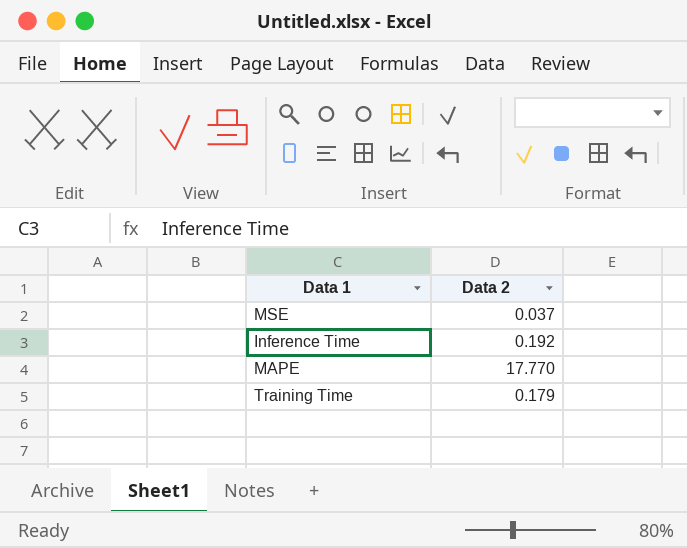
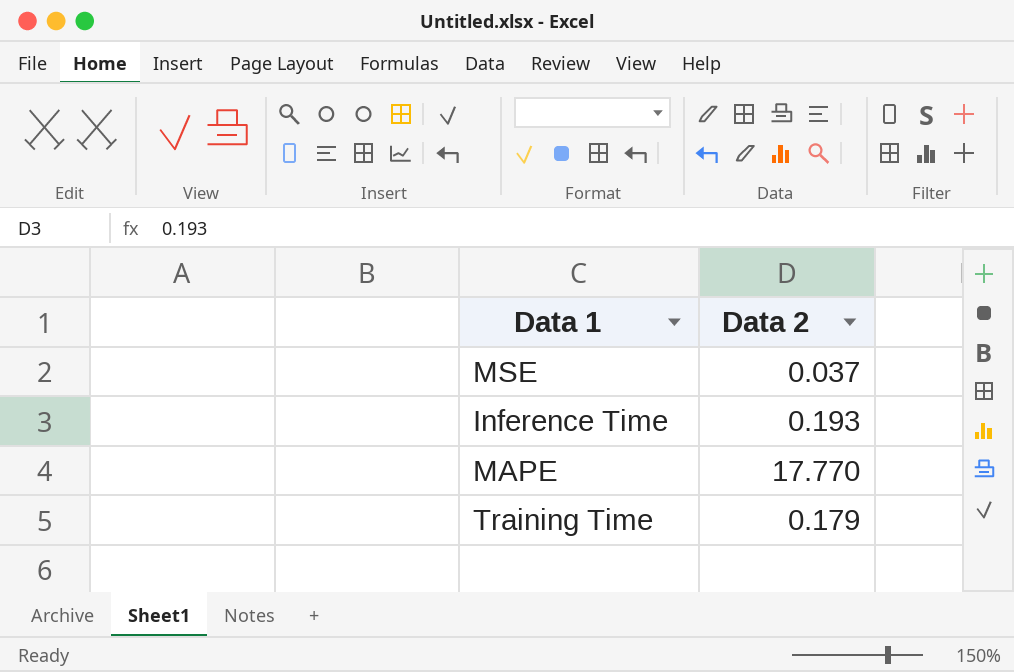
Inference Time | Data 2: 0.192 -> 0.193

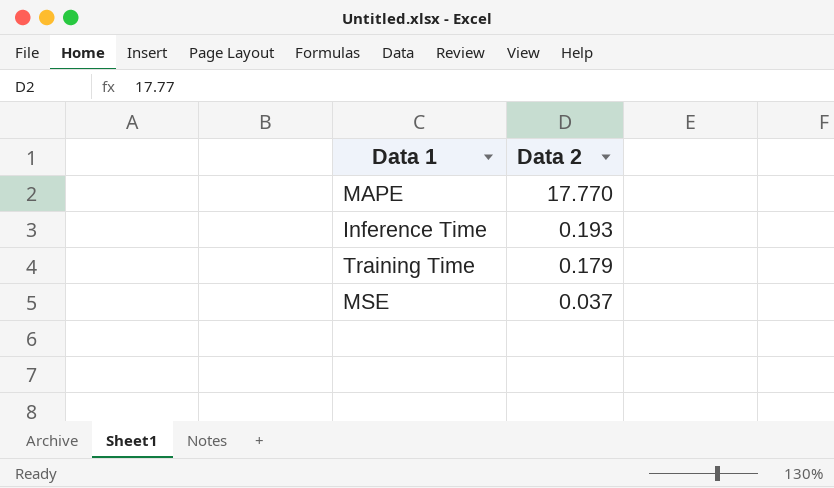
row order: none -> Data 2 descending

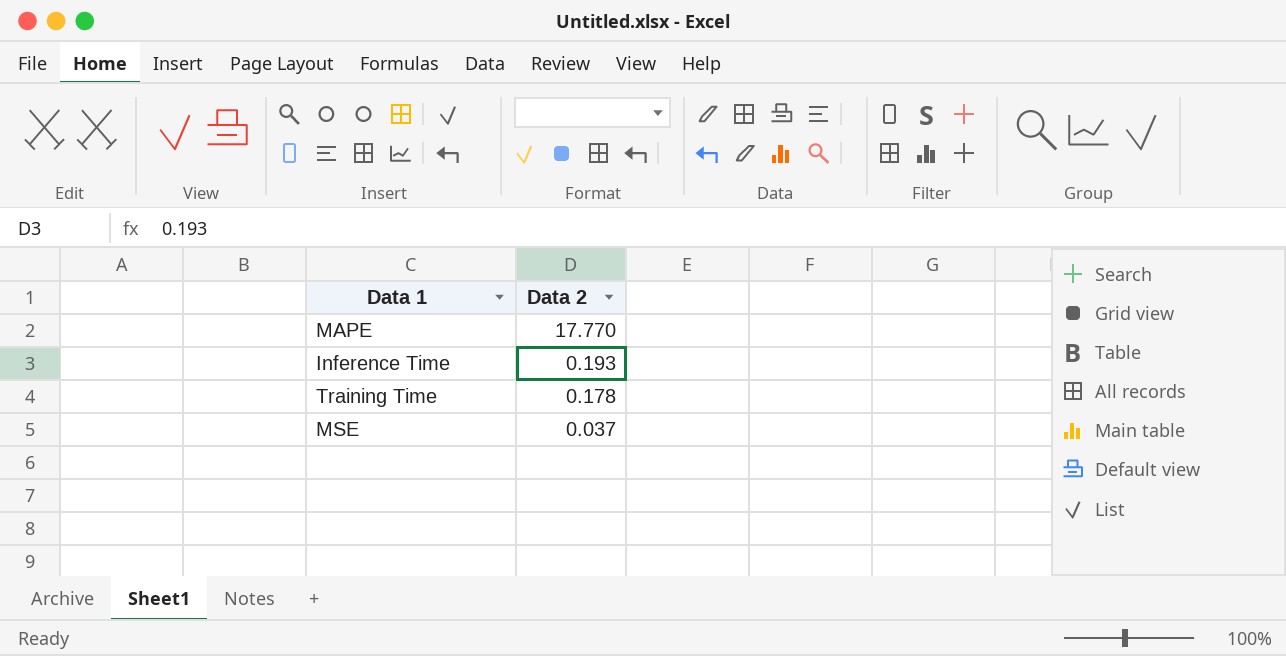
Training Time | Data 2: 0.179 -> 0.178

